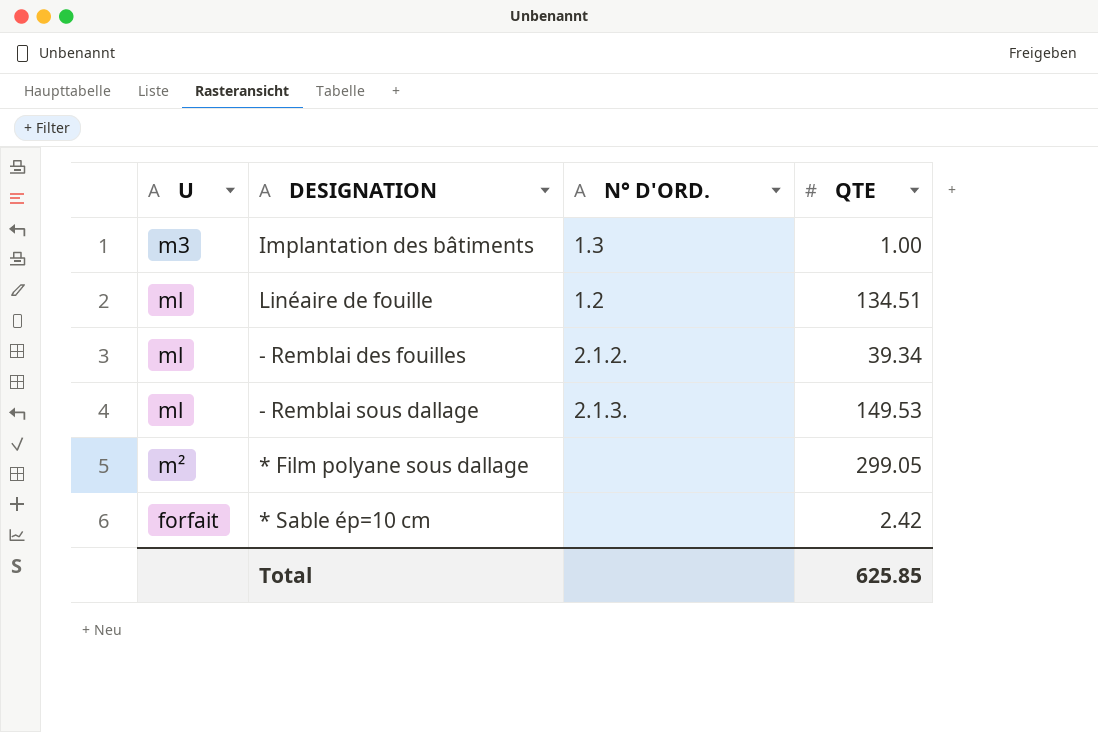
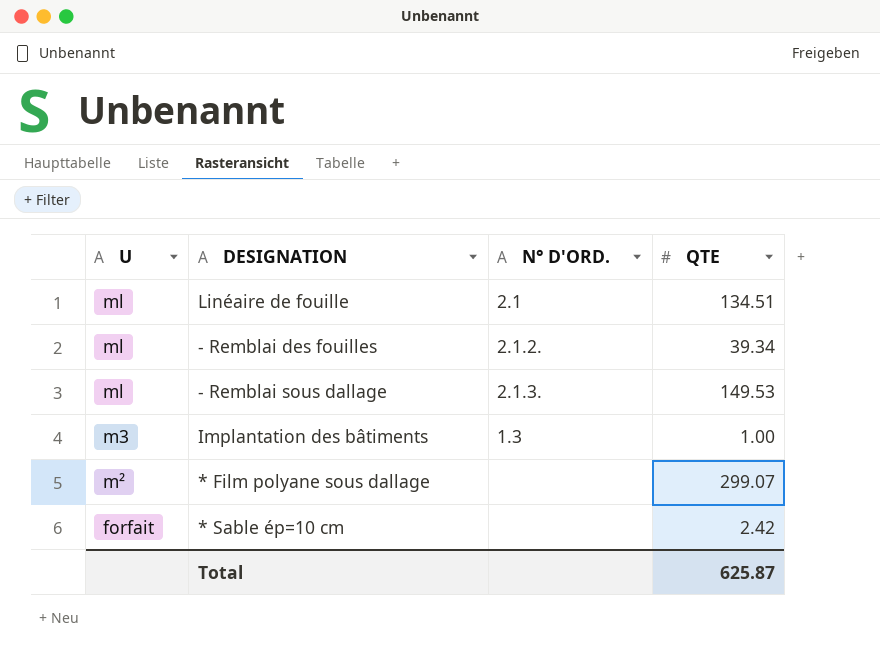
row order: none -> U descending
Linéaire de fouille | N° D'ORD.: 1.2 -> 2.1
* Film polyane sous dallage | QTE: 299.05 -> 299.07
Total | QTE: 625.85 -> 625.87

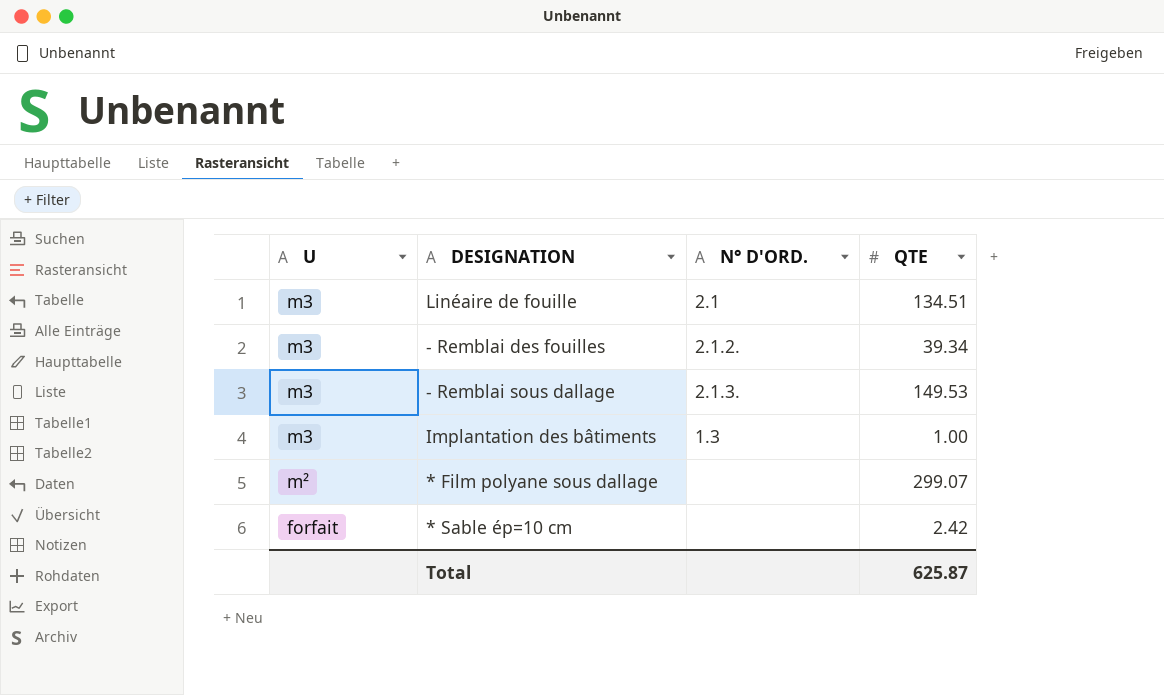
Linéaire de fouille | U: ml -> m3
- Remblai des fouilles | U: ml -> m3
- Remblai sous dallage | U: ml -> m3

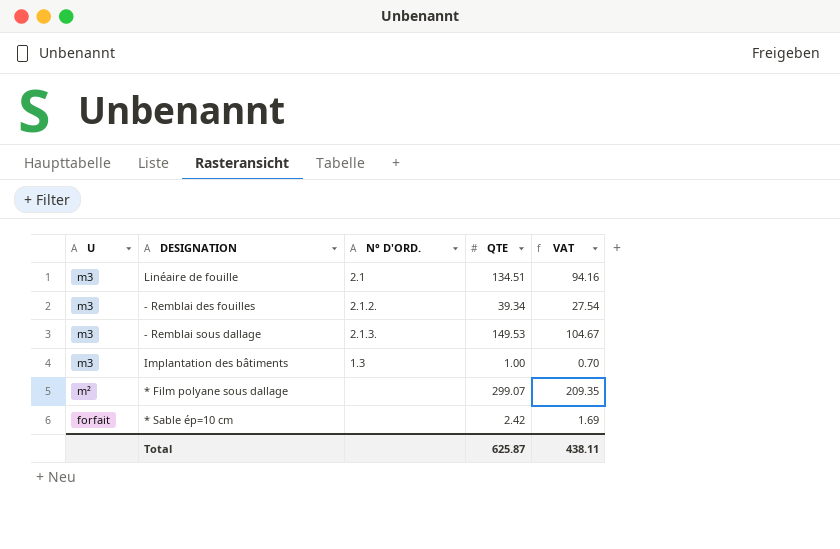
column VAT | formula: none -> [QTE] * 0.7

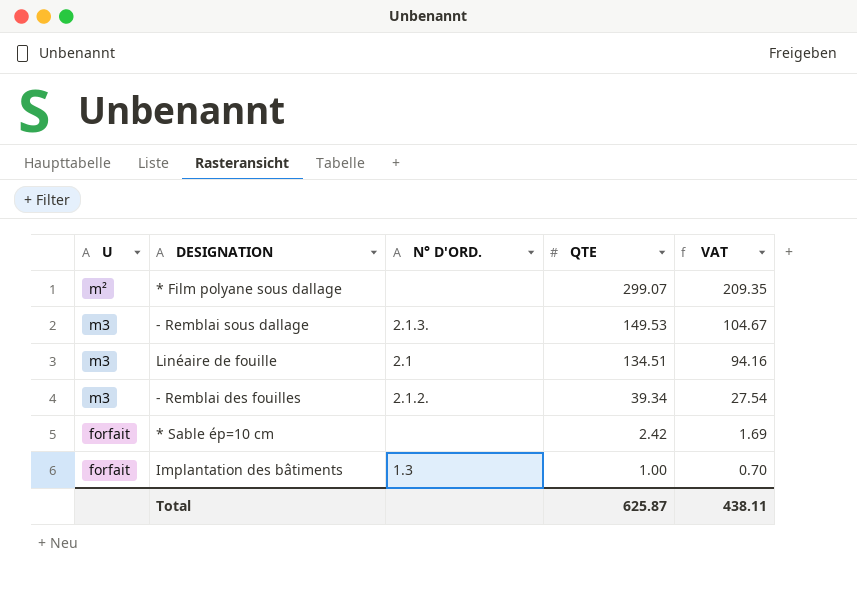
row order: U descending -> QTE descending
Implantation des bâtiments | U: m3 -> forfait

